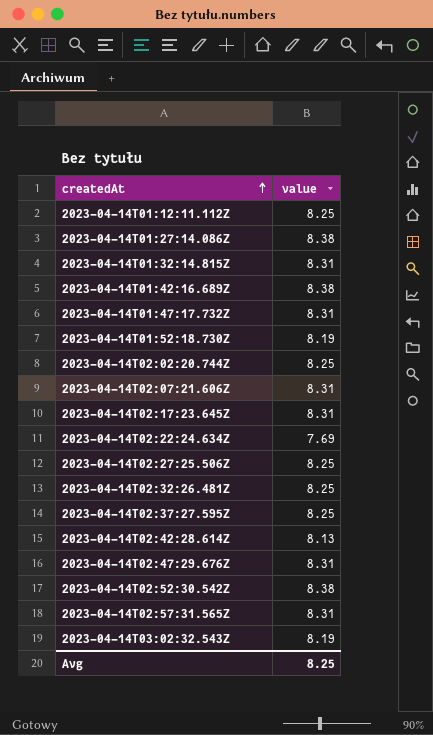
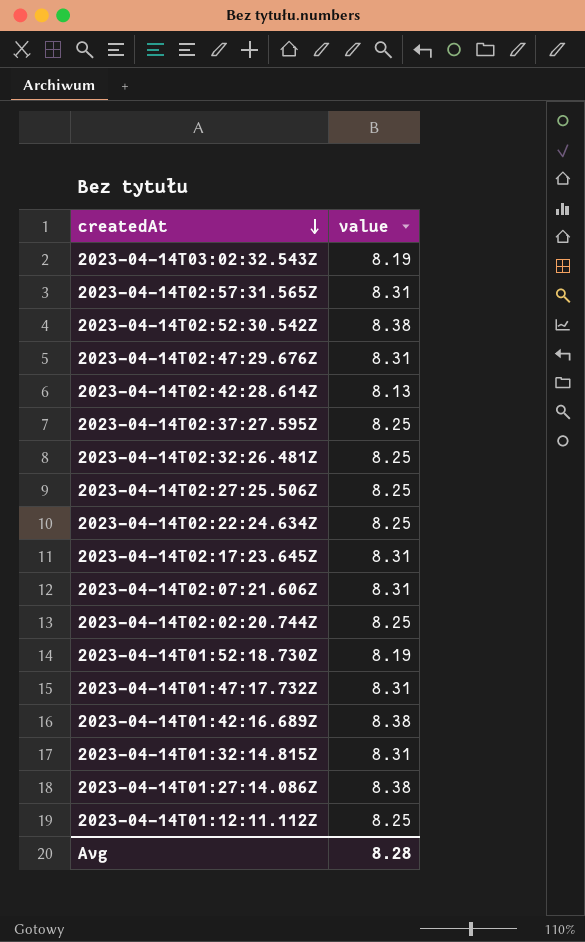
row order: createdAt ascending -> createdAt descending
2023-04-14T02:22:24.634Z | value: 7.69 -> 8.25
Avg | value: 8.25 -> 8.28

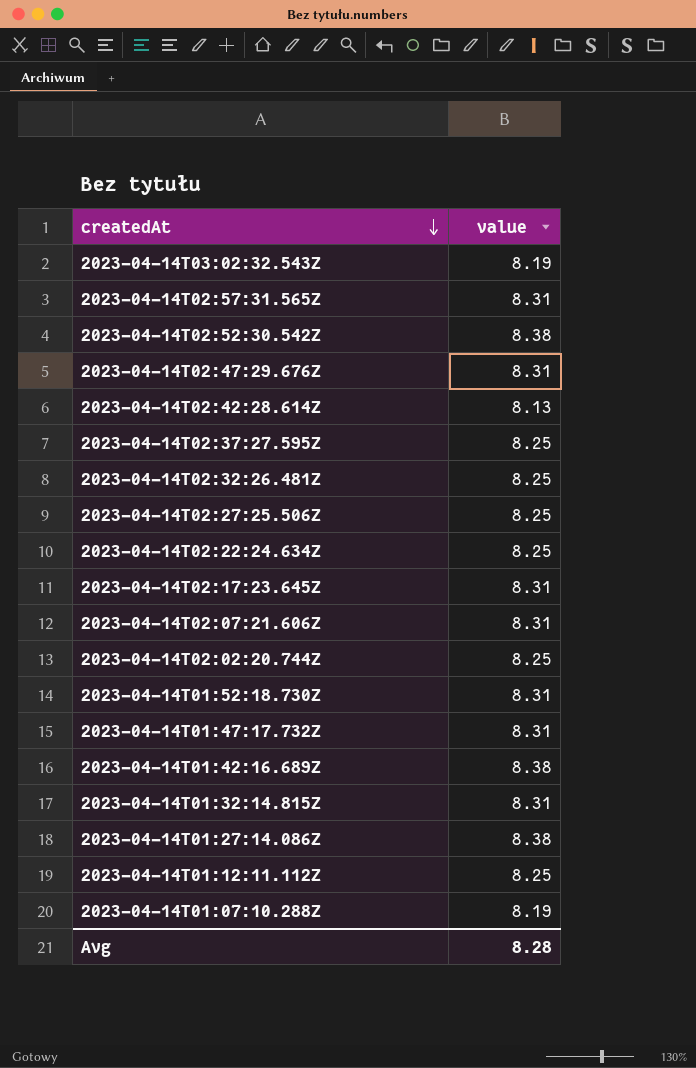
2023-04-14T01:52:18.730Z | value: 8.19 -> 8.31
row 2023-04-14T01:07:10.288Z: none -> 8.19

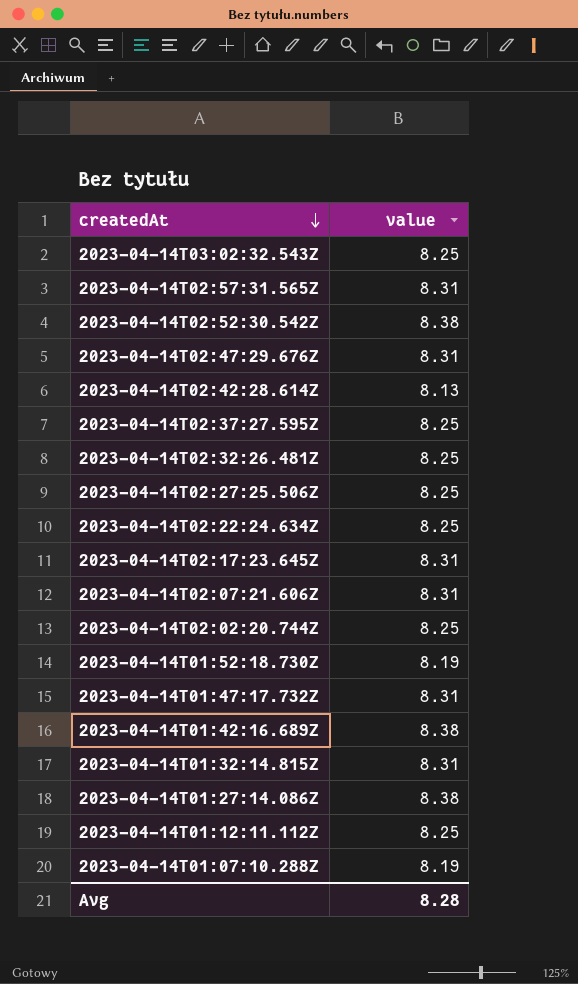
2023-04-14T03:02:32.543Z | value: 8.19 -> 8.25
2023-04-14T01:52:18.730Z | value: 8.31 -> 8.19

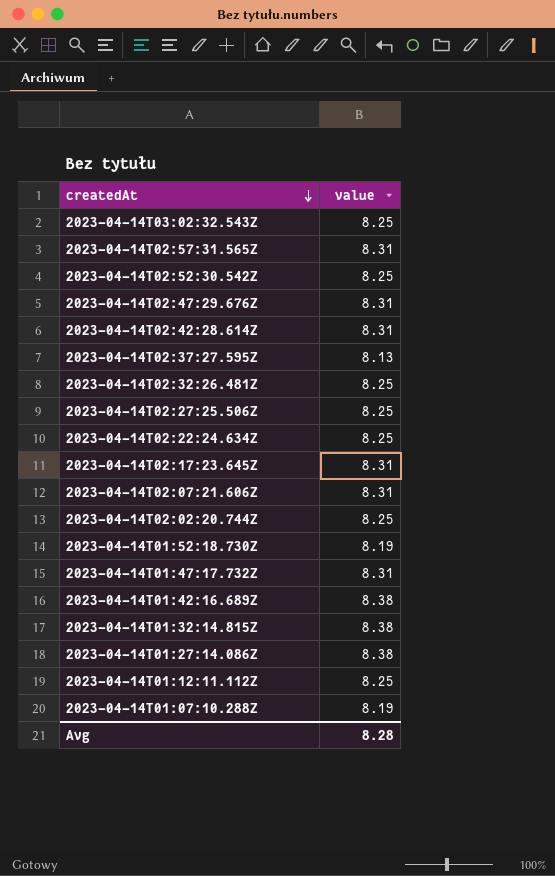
2023-04-14T02:52:30.542Z | value: 8.38 -> 8.25
2023-04-14T02:42:28.614Z | value: 8.13 -> 8.31
2023-04-14T02:37:27.595Z | value: 8.25 -> 8.13
2023-04-14T01:32:14.815Z | value: 8.31 -> 8.38

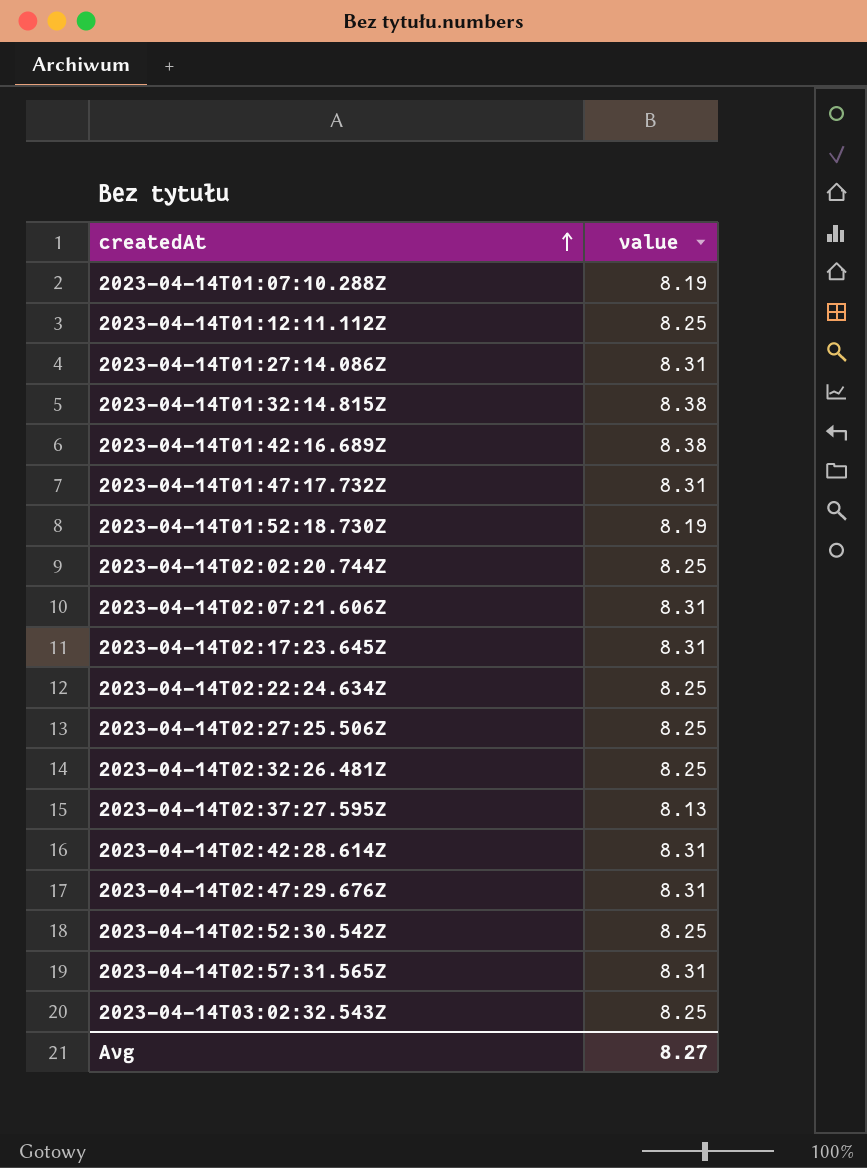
row order: createdAt descending -> createdAt ascending
2023-04-14T01:27:14.086Z | value: 8.38 -> 8.31
Avg | value: 8.28 -> 8.27

